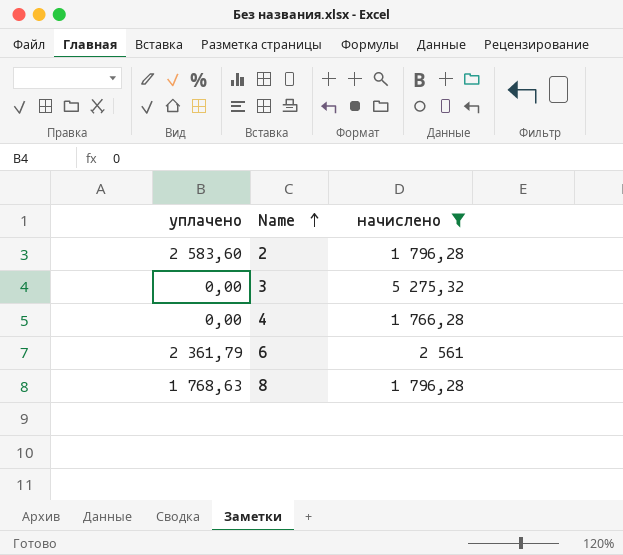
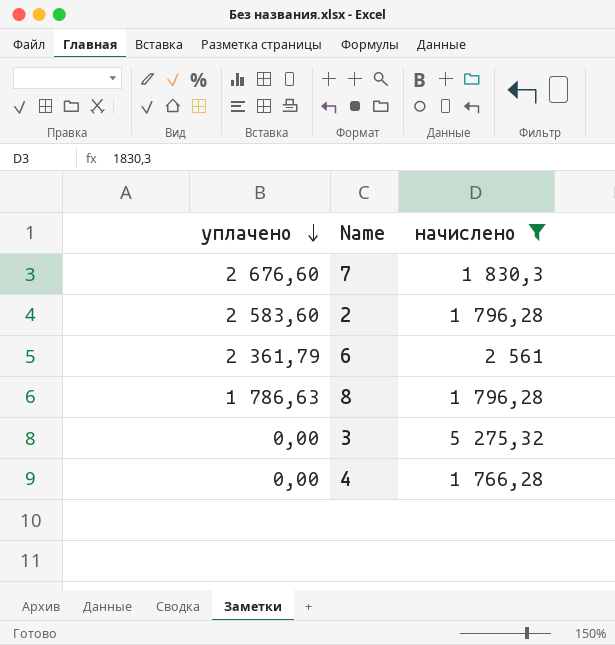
row order: Name ascending -> уплачено descending
row 7: none -> 2 676,60 | 1 830,3
8 | уплачено: 1 768,63 -> 1 786,63

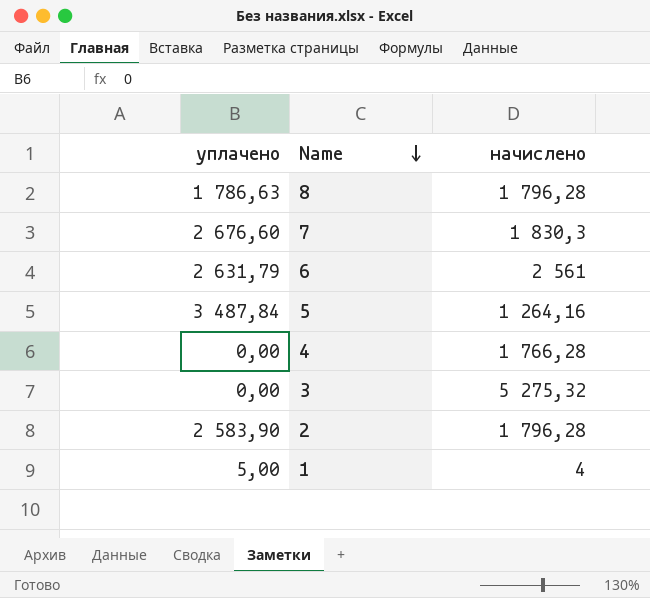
filter: начислено >= 1 766,28 -> none
row order: уплачено descending -> Name descending
6 | уплачено: 2 361,79 -> 2 631,79
2 | уплачено: 2 583,60 -> 2 583,90

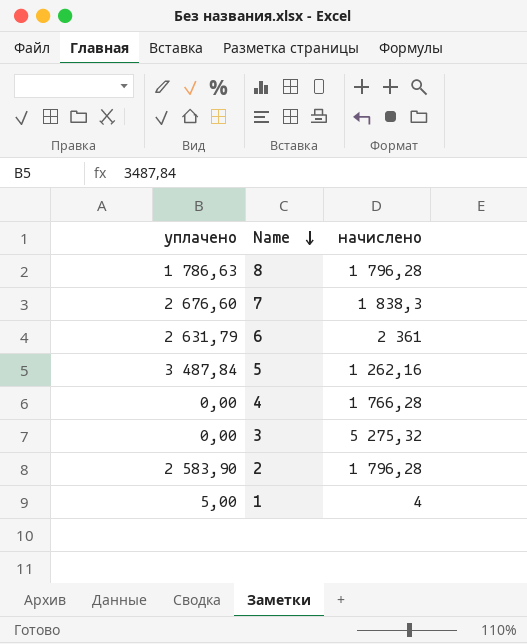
7 | начислено: 1 830,3 -> 1 838,3
6 | начислено: 2 561 -> 2 361
5 | начислено: 1 264,16 -> 1 262,16

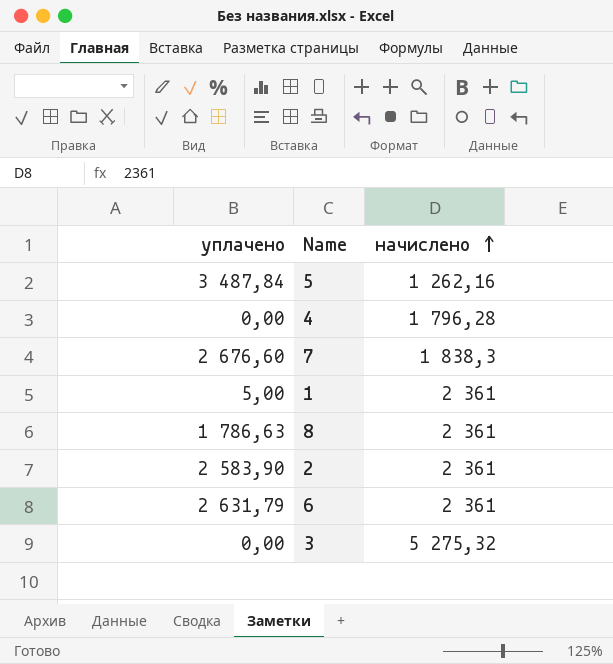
row order: Name descending -> начислено ascending
4 | начислено: 1 766,28 -> 1 796,28
1 | начислено: 4 -> 2 361
8 | начислено: 1 796,28 -> 2 361
2 | начислено: 1 796,28 -> 2 361

